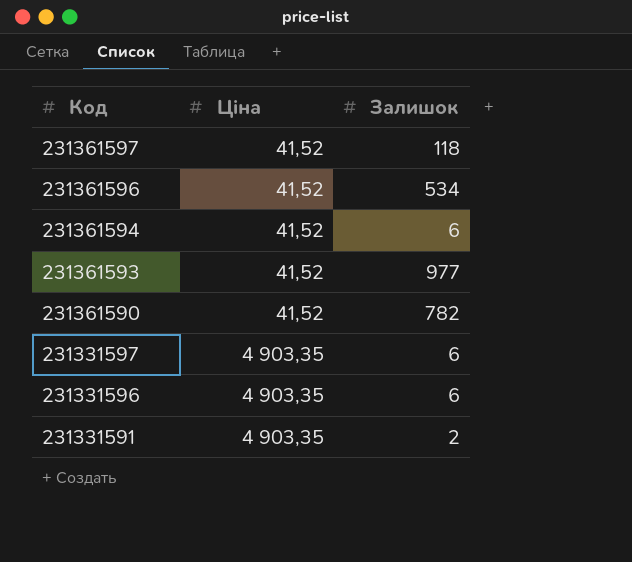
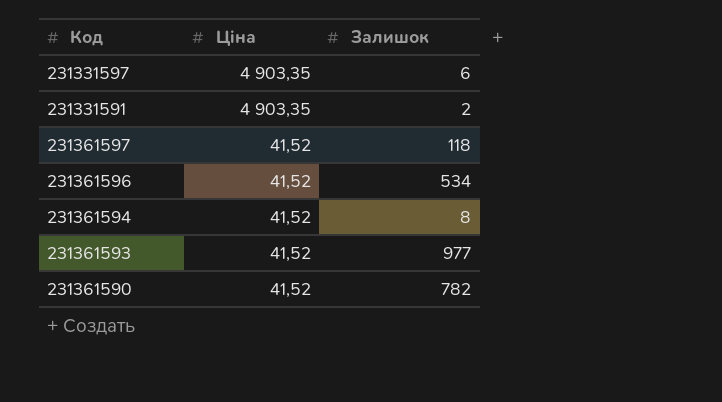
row order: Код descending -> Ціна descending
row 231331596: 4 903,35 | 6 -> none
231361594 | Залишок: 6 -> 8

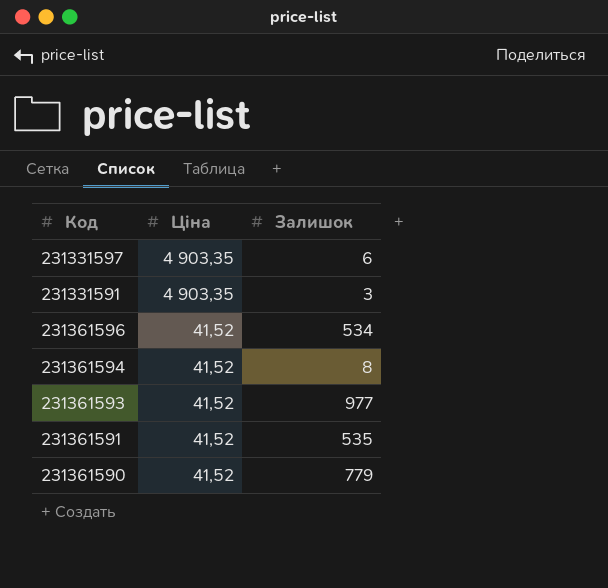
row 231361597: 41,52 | 118 -> none
231331591 | Залишок: 2 -> 3
row 231361591: none -> 41,52 | 535
231361590 | Залишок: 782 -> 779

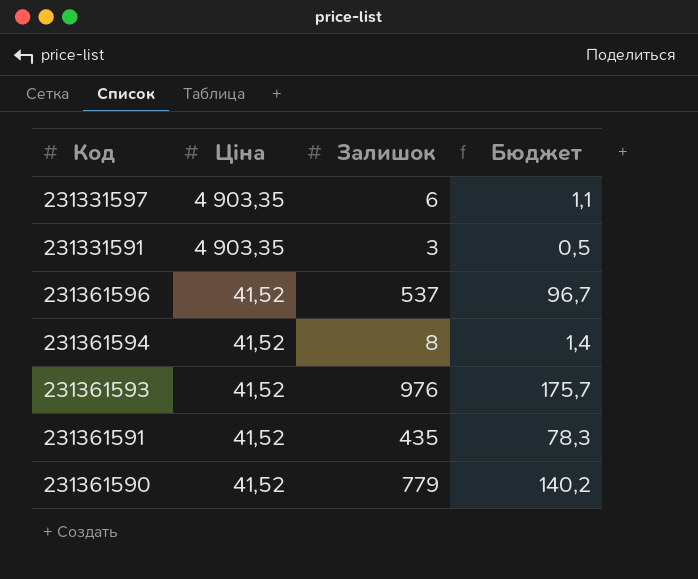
column Бюджет | formula: none -> [Залишок] * 0,18
231361596 | Залишок: 534 -> 537
231361593 | Залишок: 977 -> 976
231361591 | Залишок: 535 -> 435

